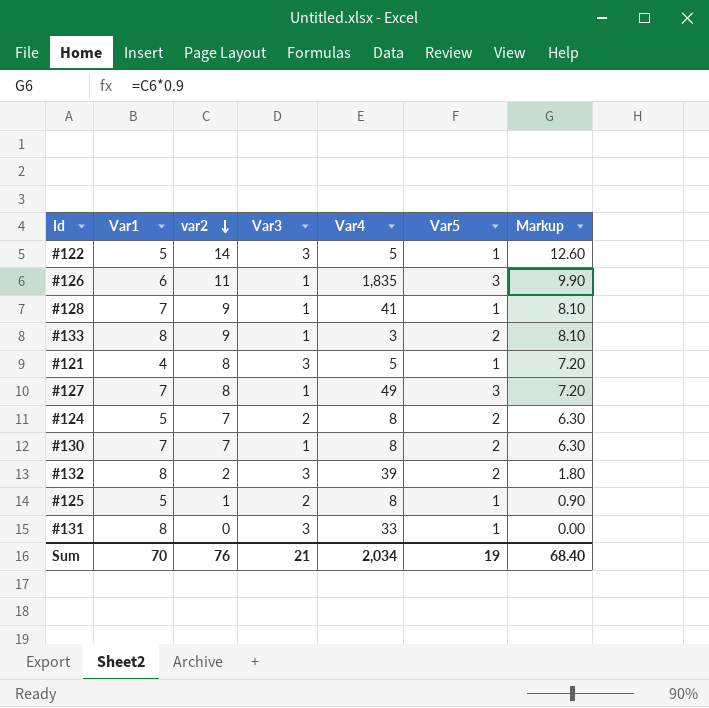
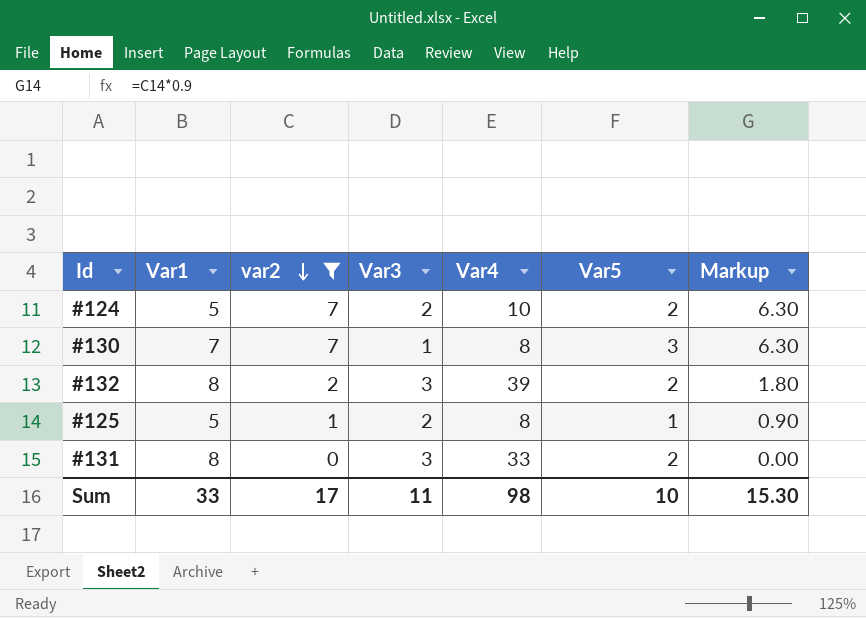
filter: none -> var2 <= 7
#124 | Var4: 8 -> 10
#130 | Var5: 2 -> 3
#131 | Var5: 1 -> 2
Sum | Var1: 70 -> 33
Sum | var2: 76 -> 17
Sum | Var3: 21 -> 11
Sum | Var4: 2,034 -> 98
Sum | Var5: 19 -> 10
Sum | Markup: 68.40 -> 15.30

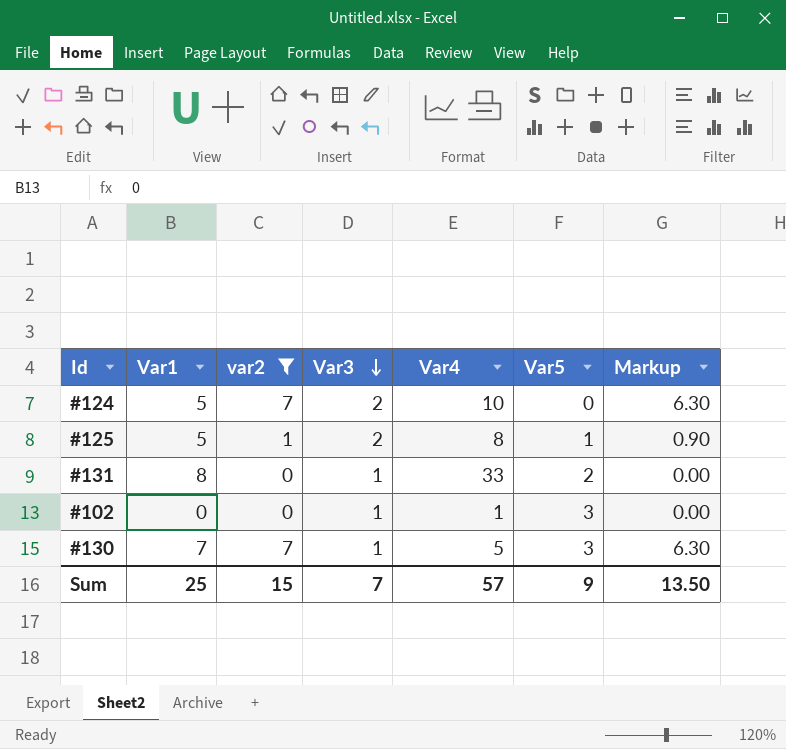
row order: var2 descending -> Var3 descending
row #132: 8 | 2 | 3 | 39 | 2 | 1.80 -> none
#124 | Var5: 2 -> 0
#131 | Var3: 3 -> 1
row #102: none -> 0 | 0 | 1 | 1 | 3 | 0.00
#130 | Var4: 8 -> 5
Sum | Var1: 33 -> 25
Sum | var2: 17 -> 15
Sum | Var3: 11 -> 7
Sum | Var4: 98 -> 57
Sum | Var5: 10 -> 9
Sum | Markup: 15.30 -> 13.50

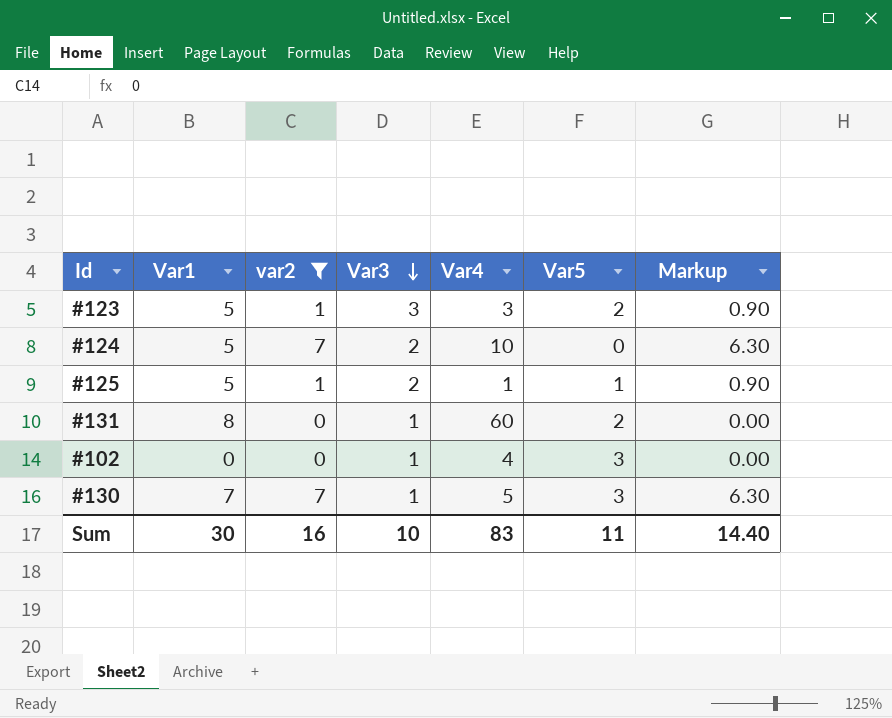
row #123: none -> 5 | 1 | 3 | 3 | 2 | 0.90
#125 | Var4: 8 -> 1
#131 | Var4: 33 -> 60
#102 | Var4: 1 -> 4
Sum | Var1: 25 -> 30
Sum | var2: 15 -> 16
Sum | Var3: 7 -> 10
Sum | Var4: 57 -> 83
Sum | Var5: 9 -> 11
Sum | Markup: 13.50 -> 14.40

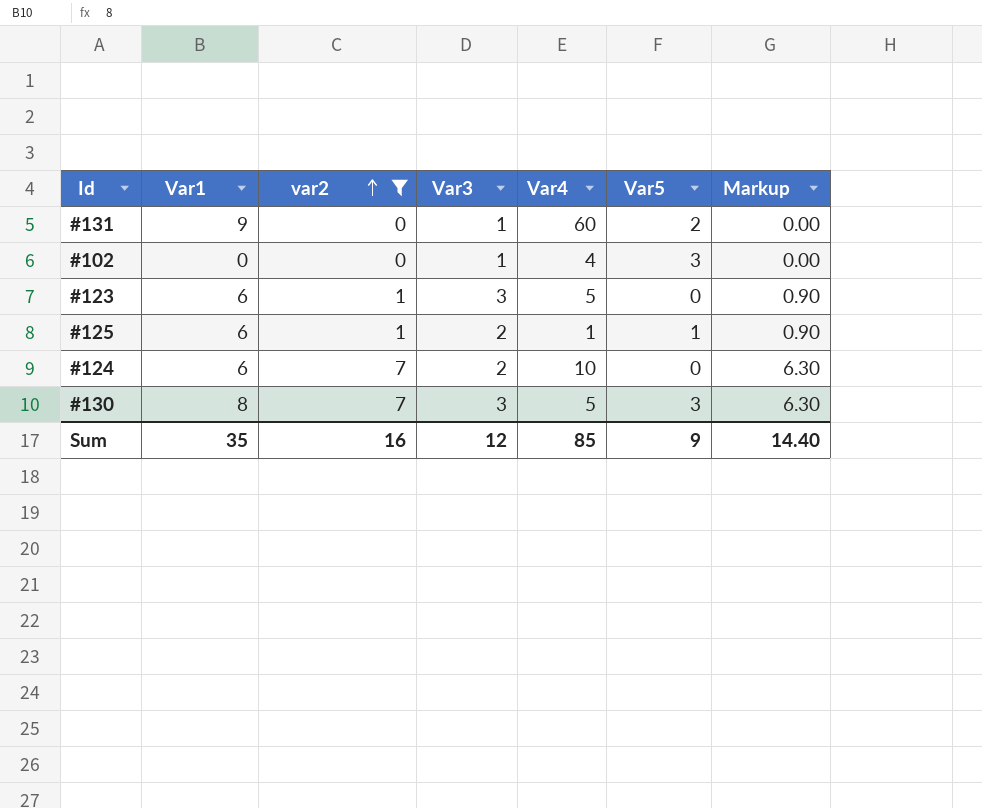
row order: Var3 descending -> var2 ascending
#131 | Var1: 8 -> 9
#123 | Var1: 5 -> 6
#123 | Var4: 3 -> 5
#123 | Var5: 2 -> 0
#125 | Var1: 5 -> 6
#124 | Var1: 5 -> 6
#130 | Var1: 7 -> 8
#130 | Var3: 1 -> 3
Sum | Var1: 30 -> 35
Sum | Var3: 10 -> 12
Sum | Var4: 83 -> 85
Sum | Var5: 11 -> 9

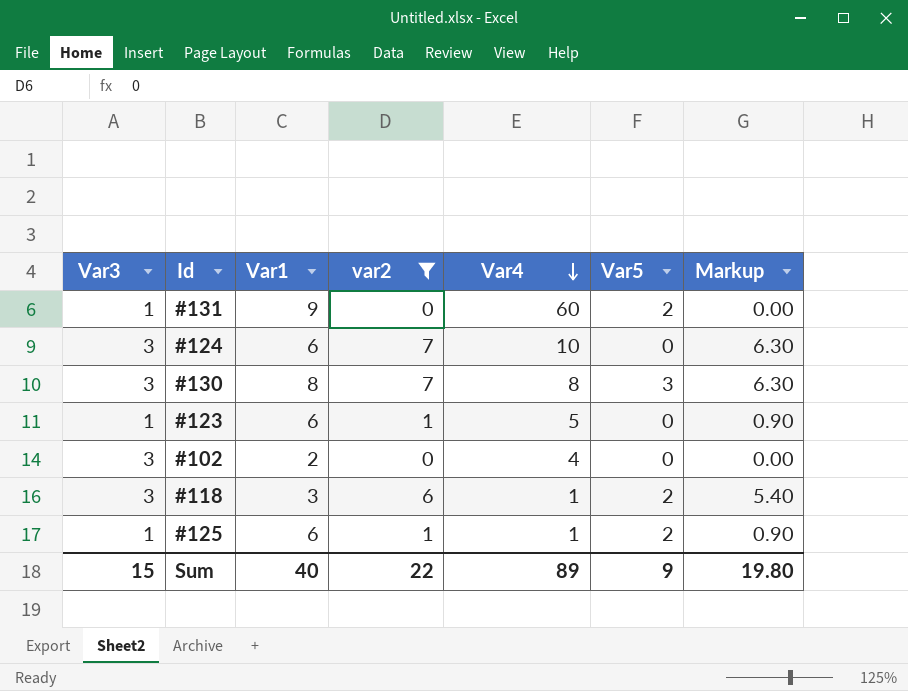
row order: var2 ascending -> Var4 descending
column Var3 | position: 4 -> 1
#124 | Var3: 2 -> 3
#130 | Var4: 5 -> 8
#123 | Var3: 3 -> 1
#102 | Var3: 1 -> 3
#102 | Var1: 0 -> 2
#102 | Var5: 3 -> 0
row #118: none -> 3 | 3 | 6 | 1 | 2 | 5.40
#125 | Var3: 2 -> 1
#125 | Var5: 1 -> 2
Sum | Var3: 12 -> 15
Sum | Var1: 35 -> 40
Sum | var2: 16 -> 22
Sum | Var4: 85 -> 89
Sum | Markup: 14.40 -> 19.80

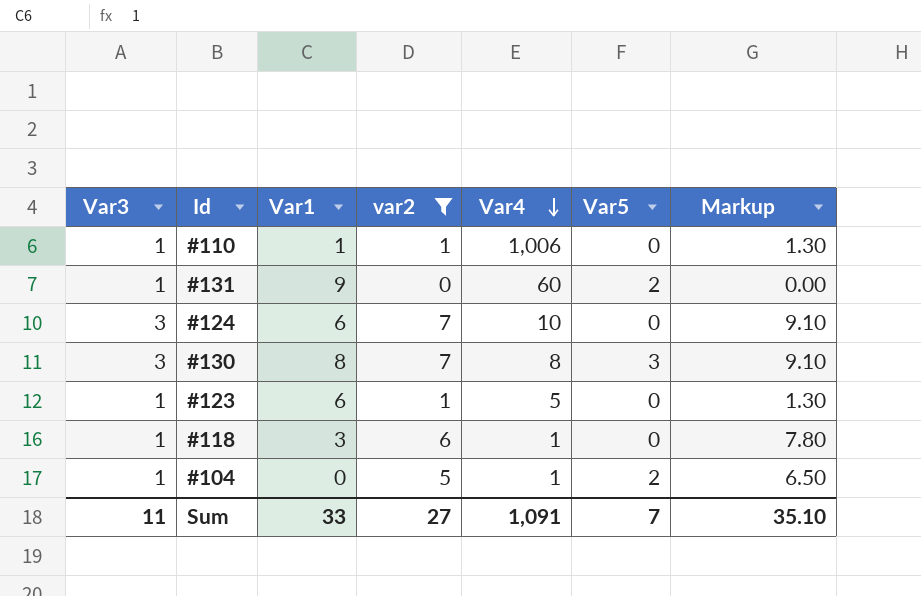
column Markup | formula: [var2] * 0.9 -> [var2] * 1.3
row #102: 3 | 2 | 0 | 4 | 0 | 0.00 -> none
row #125: 1 | 6 | 1 | 1 | 2 | 0.90 -> none
row #110: none -> 1 | 1 | 1 | 1,006 | 0 | 1.30
#118 | Var3: 3 -> 1
#118 | Var5: 2 -> 0
row #104: none -> 1 | 0 | 5 | 1 | 2 | 6.50
Sum | Var3: 15 -> 11
Sum | Var1: 40 -> 33
Sum | var2: 22 -> 27
Sum | Var4: 89 -> 1,091
Sum | Var5: 9 -> 7
Sum | Markup: 19.80 -> 35.10

